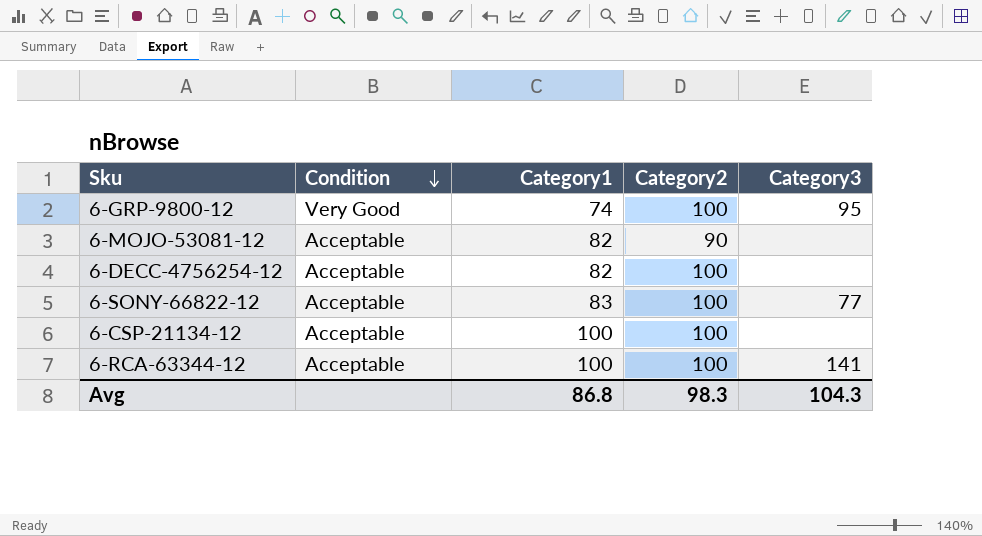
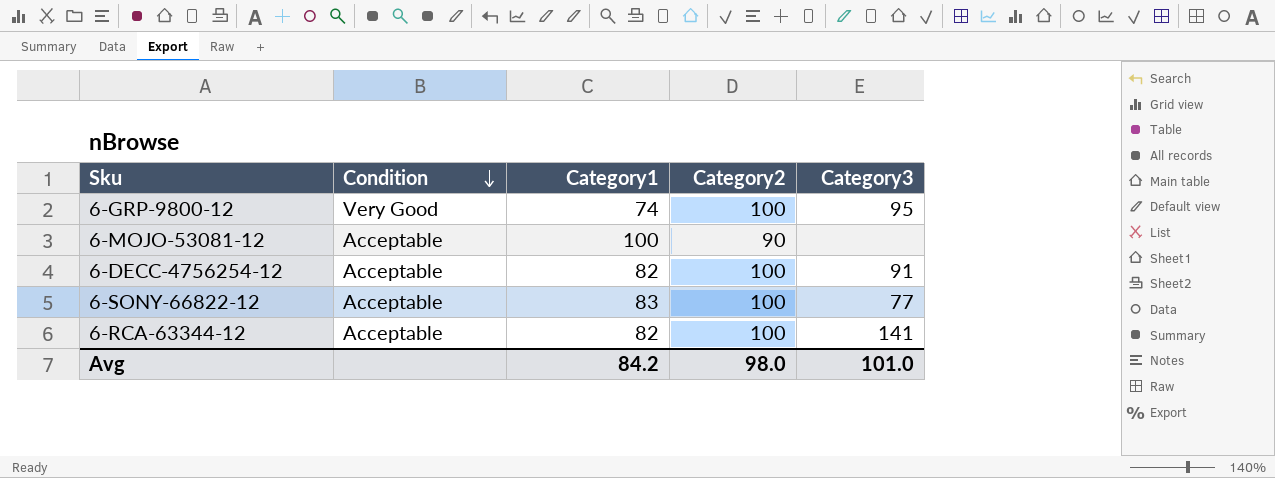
row 6-CSP-21134-12: Acceptable | 100 | 100 | none -> none
6-MOJO-53081-12 | Category1: 82 -> 100
6-DECC-4756254-12 | Category3: none -> 91
6-RCA-63344-12 | Category1: 100 -> 82
Avg | Category1: 86.8 -> 84.2
Avg | Category2: 98.3 -> 98.0
Avg | Category3: 104.3 -> 101.0

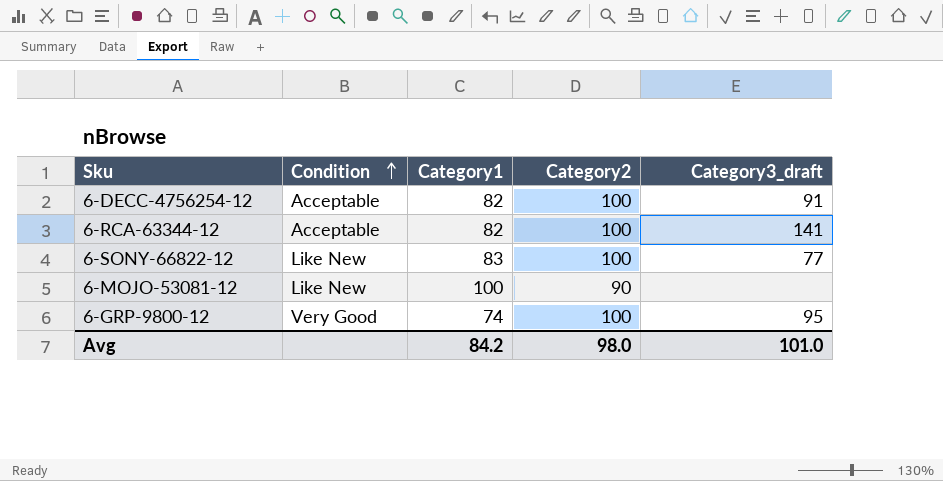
row order: Condition descending -> Condition ascending
column name: Category3 -> Category3_draft
6-SONY-66822-12 | Condition: Acceptable -> Like New
6-MOJO-53081-12 | Condition: Acceptable -> Like New

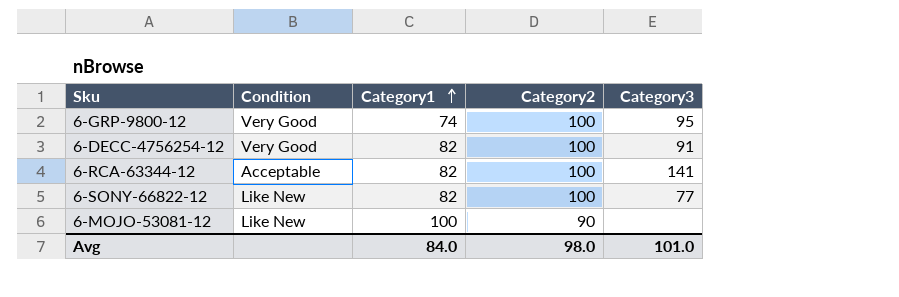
row order: Condition ascending -> Category1 ascending
column name: Category3_draft -> Category3
6-DECC-4756254-12 | Condition: Acceptable -> Very Good
6-SONY-66822-12 | Category1: 83 -> 82
Avg | Category1: 84.2 -> 84.0

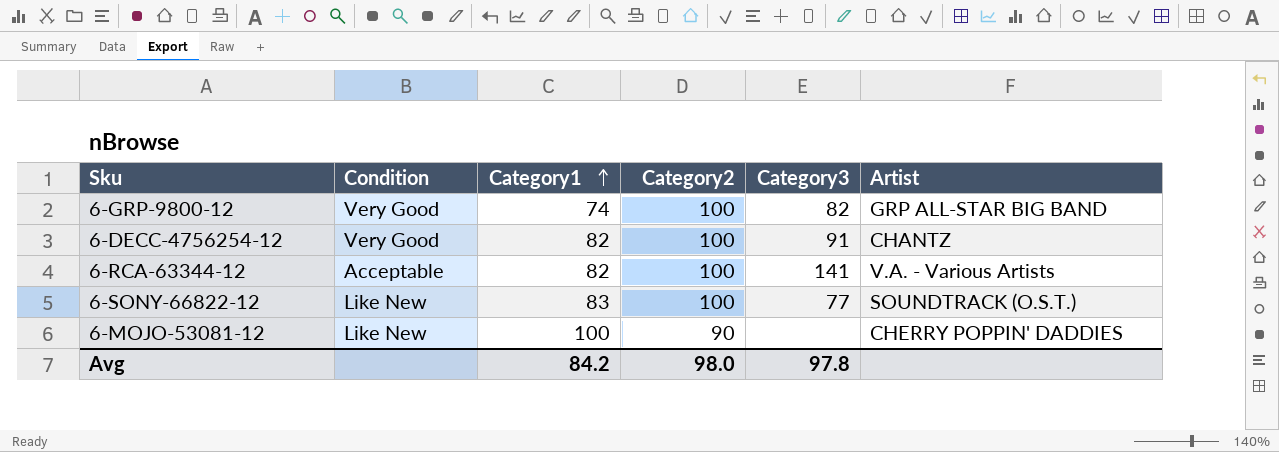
column Artist | position: none -> 6
6-GRP-9800-12 | Category3: 95 -> 82
6-SONY-66822-12 | Category1: 82 -> 83
Avg | Category1: 84.0 -> 84.2
Avg | Category3: 101.0 -> 97.8

